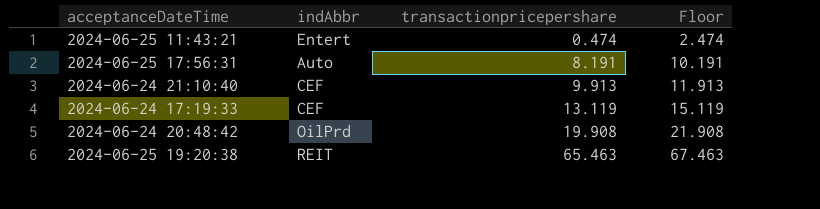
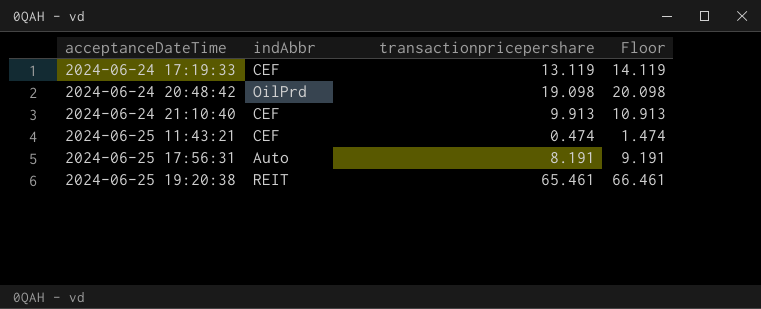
row order: transactionpricepershare ascending -> acceptanceDateTime ascending
column Floor | formula: [transactionpricepershare] + 2 -> [transactionpricepershare] + 1
2024-06-24 20:48:42 | transactionpricepershare: 19.908 -> 19.098
2024-06-25 11:43:21 | indAbbr: Entert -> CEF
2024-06-25 19:20:38 | transactionpricepershare: 65.463 -> 65.461

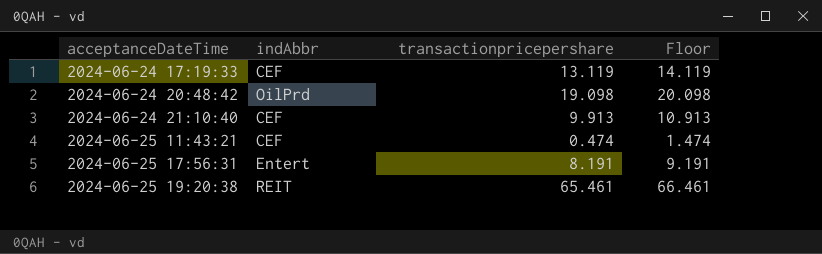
2024-06-25 17:56:31 | indAbbr: Auto -> Entert

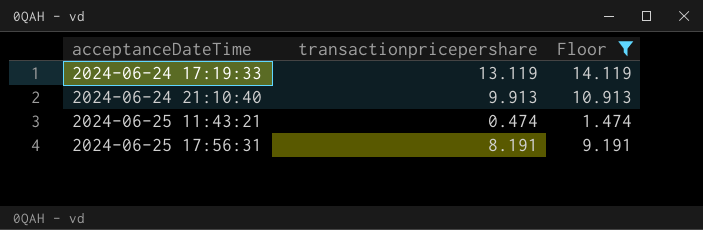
filter: none -> Floor <= 14.119
column indAbbr | position: 2 -> none

